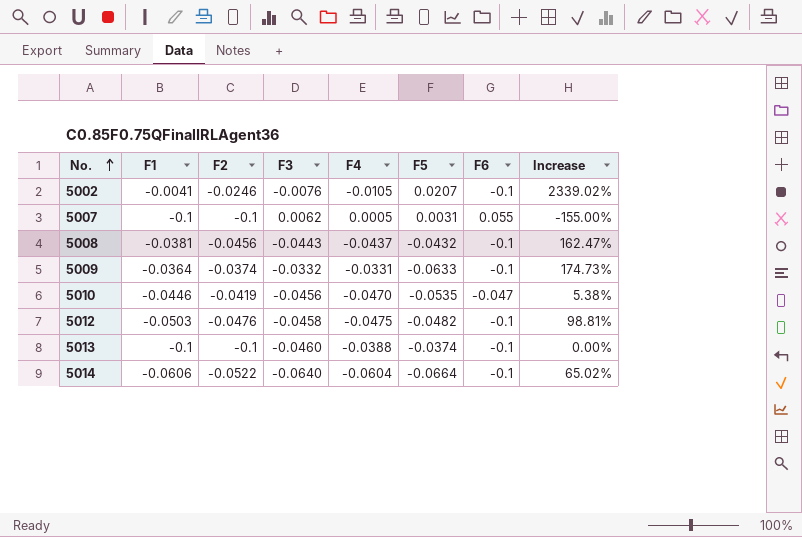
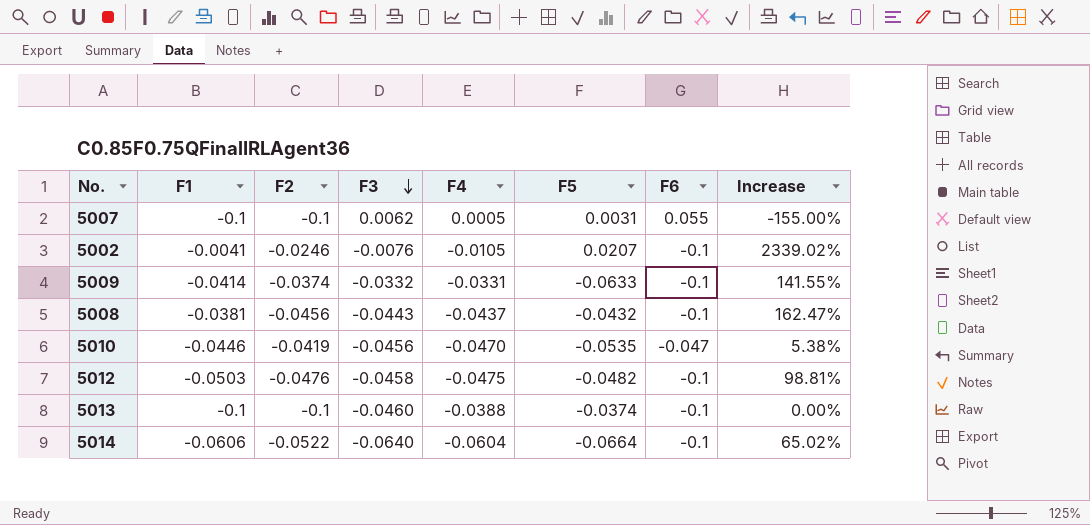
row order: No. ascending -> F3 descending
5009 | F1: -0.0364 -> -0.0414
5009 | Increase: 174.73% -> 141.55%

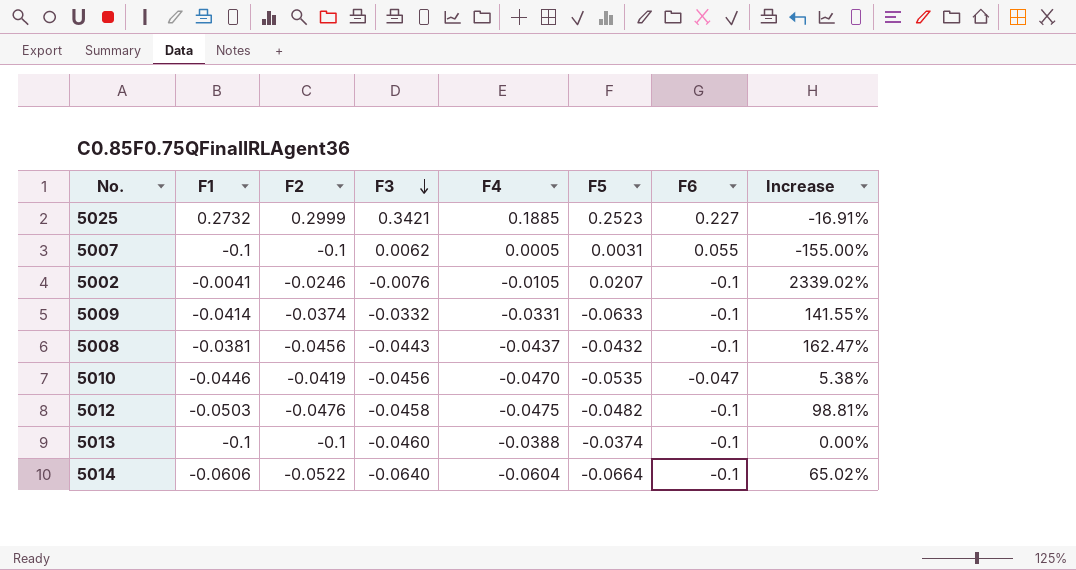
row 5025: none -> 0.2732 | 0.2999 | 0.3421 | 0.1885 | 0.2523 | 0.227 | -16.91%

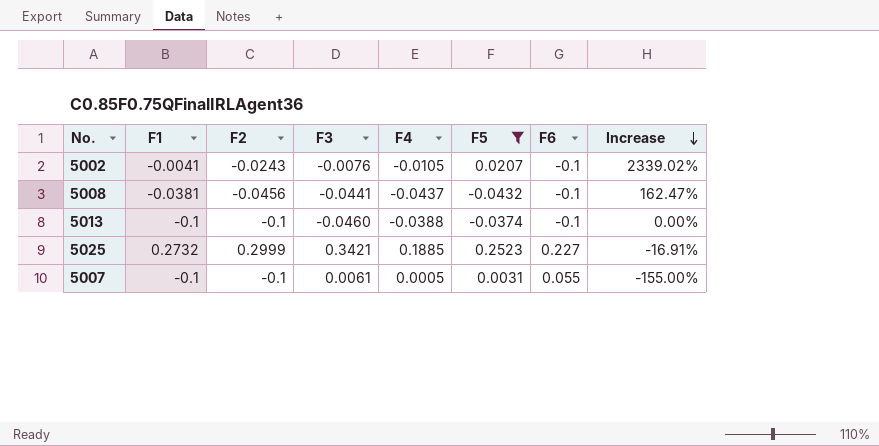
filter: none -> F5 >= -0.0432
row order: F3 descending -> Increase descending
5002 | F2: -0.0246 -> -0.0243
5008 | F3: -0.0443 -> -0.0441
5007 | F3: 0.0062 -> 0.0061

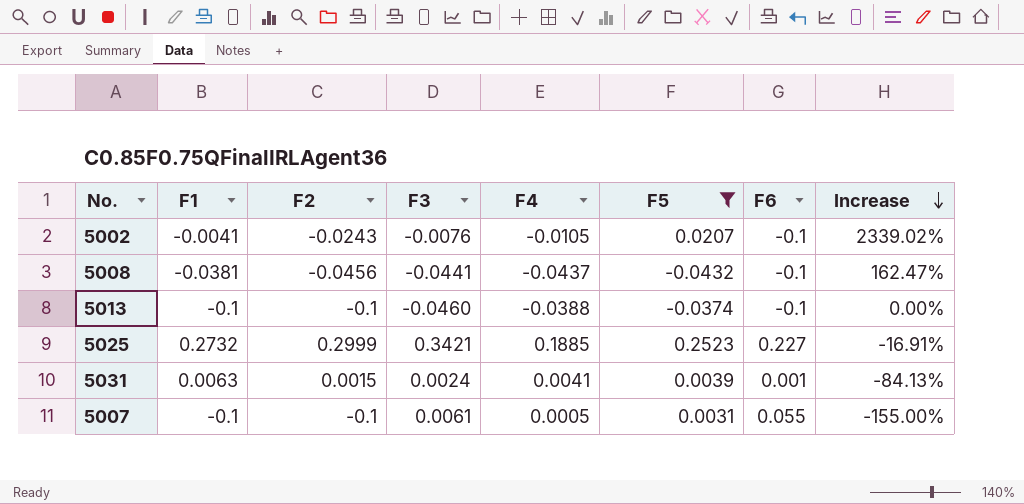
row 5031: none -> 0.0063 | 0.0015 | 0.0024 | 0.0041 | 0.0039 | 0.001 | -84.13%

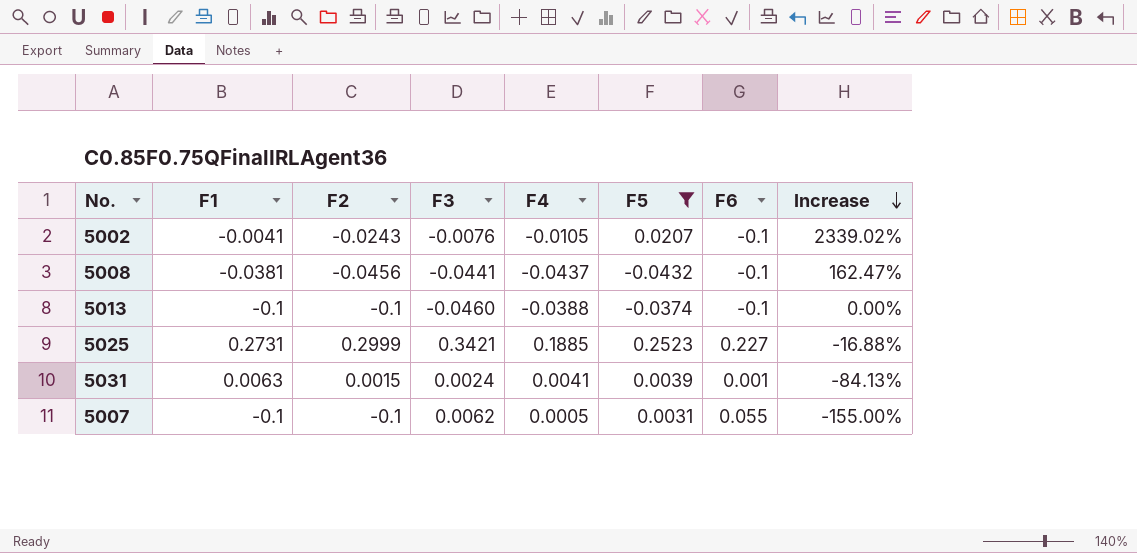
5025 | F1: 0.2732 -> 0.2731
5025 | Increase: -16.91% -> -16.88%
5007 | F3: 0.0061 -> 0.0062

